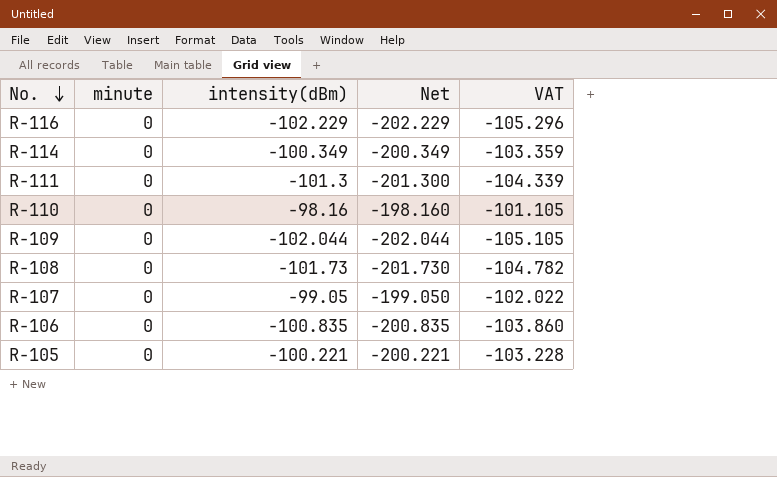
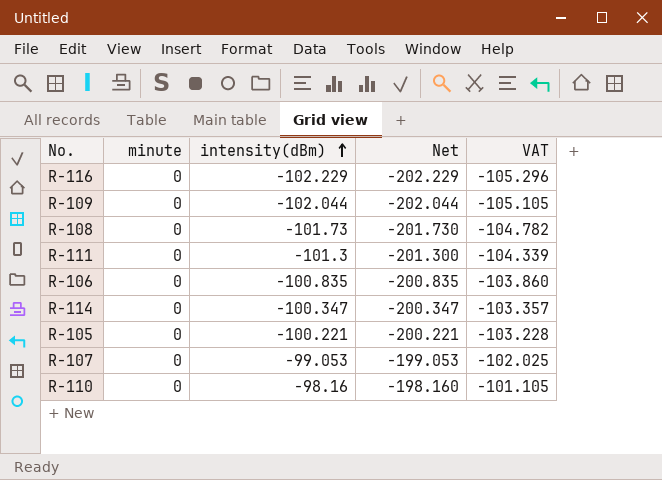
row order: No. descending -> intensity(dBm) ascending
R-114 | intensity(dBm): -100.349 -> -100.347
R-114 | Net: -200.349 -> -200.347
R-114 | VAT: -103.359 -> -103.357
R-107 | intensity(dBm): -99.05 -> -99.053
R-107 | Net: -199.050 -> -199.053
R-107 | VAT: -102.022 -> -102.025

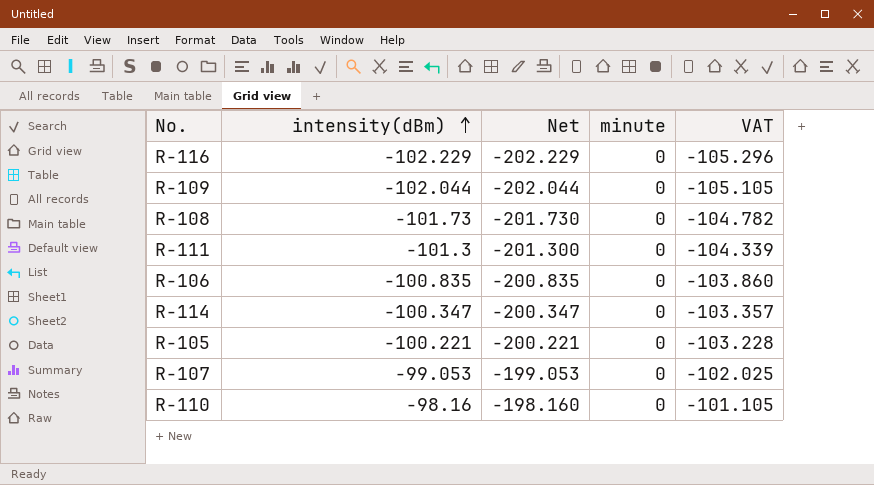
column minute | position: 2 -> 4

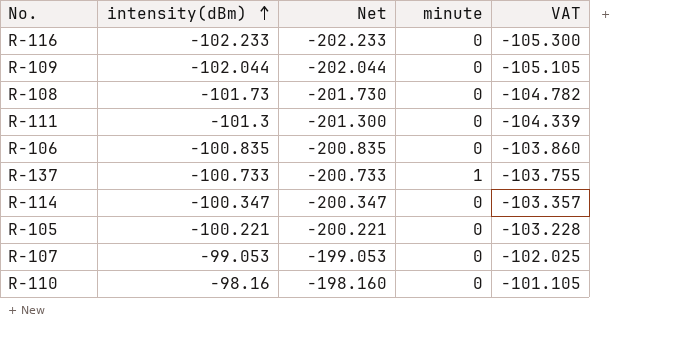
R-116 | intensity(dBm): -102.229 -> -102.233
R-116 | Net: -202.229 -> -202.233
R-116 | VAT: -105.296 -> -105.300
row R-137: none -> -100.733 | -200.733 | 1 | -103.755

